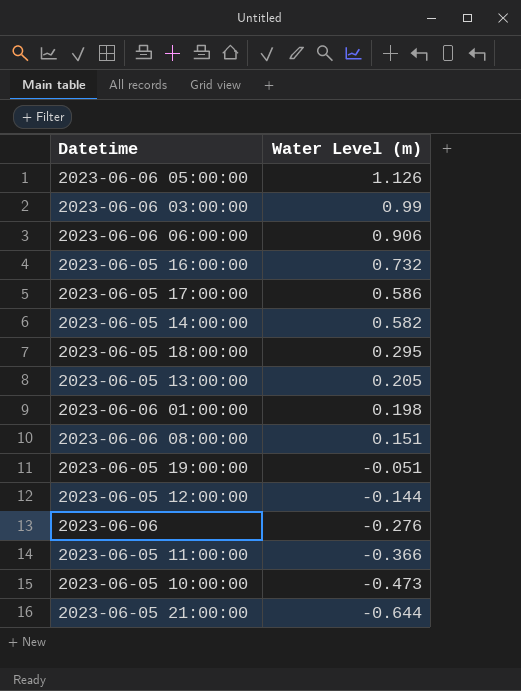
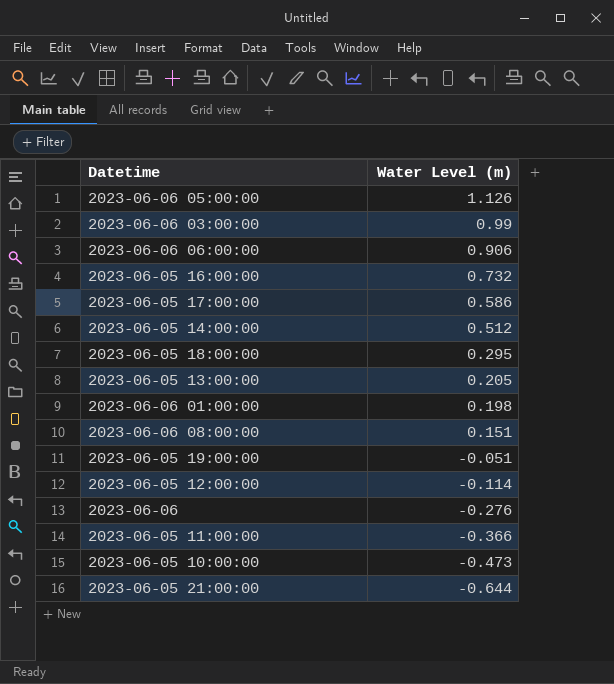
2023-06-05 14:00:00 | Water Level (m): 0.582 -> 0.512
2023-06-05 12:00:00 | Water Level (m): -0.144 -> -0.114

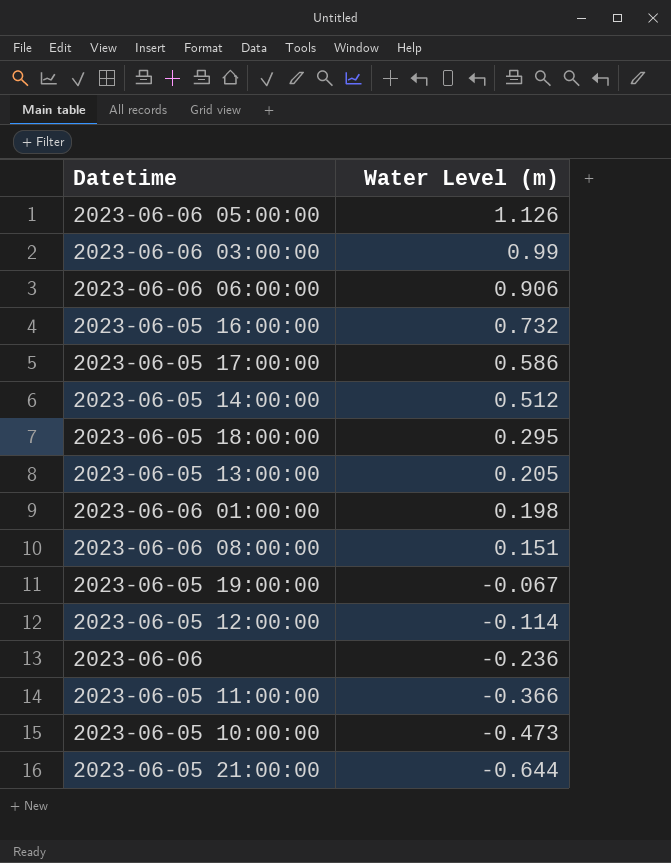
2023-06-05 19:00:00 | Water Level (m): -0.051 -> -0.067
2023-06-06 | Water Level (m): -0.276 -> -0.236

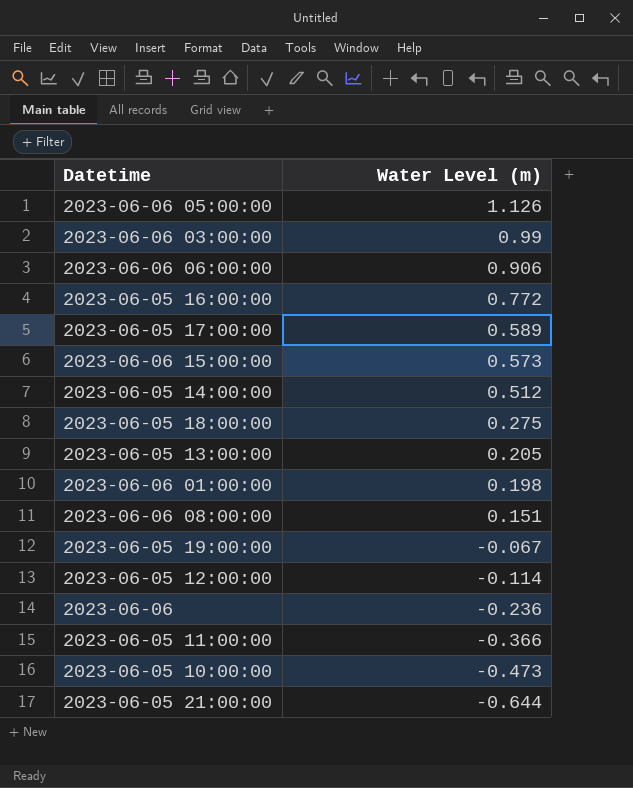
2023-06-05 16:00:00 | Water Level (m): 0.732 -> 0.772
2023-06-05 17:00:00 | Water Level (m): 0.586 -> 0.589
row 2023-06-06 15:00:00: none -> 0.573
2023-06-05 18:00:00 | Water Level (m): 0.295 -> 0.275

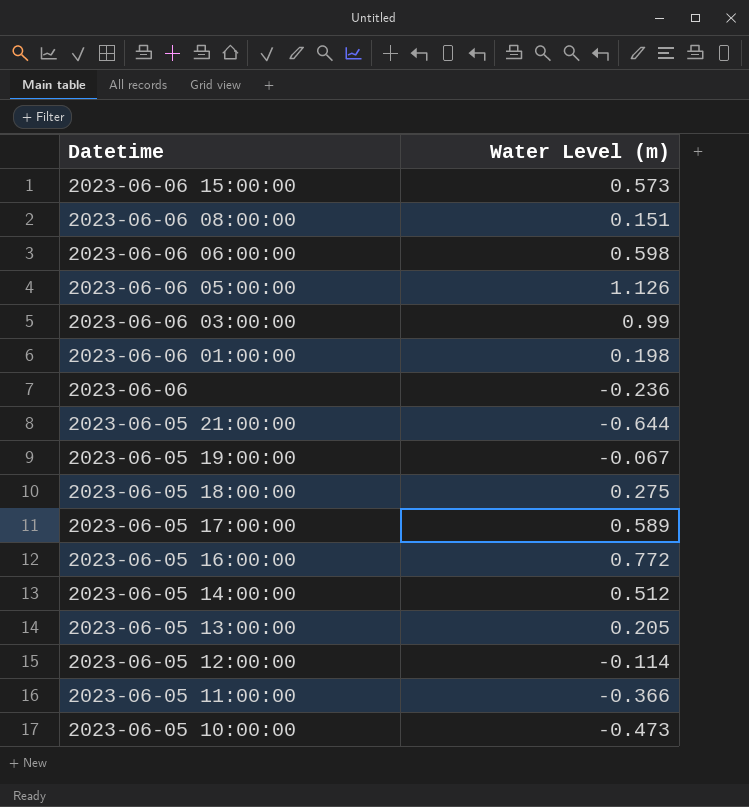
row order: Water Level (m) descending -> Datetime descending
2023-06-06 06:00:00 | Water Level (m): 0.906 -> 0.598

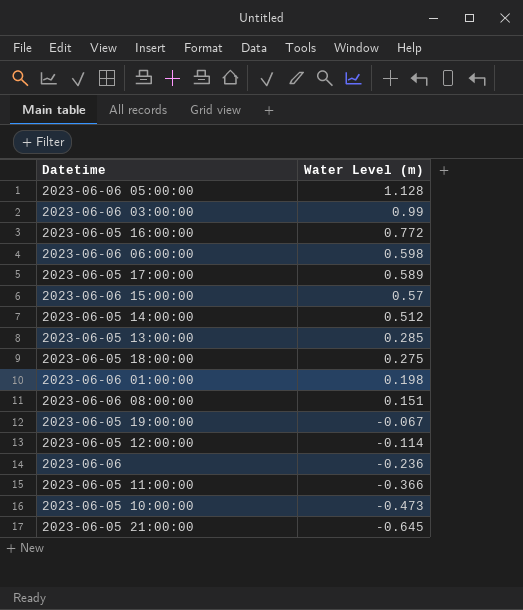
row order: Datetime descending -> Water Level (m) descending
2023-06-06 05:00:00 | Water Level (m): 1.126 -> 1.128
2023-06-06 15:00:00 | Water Level (m): 0.573 -> 0.57
2023-06-05 13:00:00 | Water Level (m): 0.205 -> 0.285
2023-06-05 21:00:00 | Water Level (m): -0.644 -> -0.645

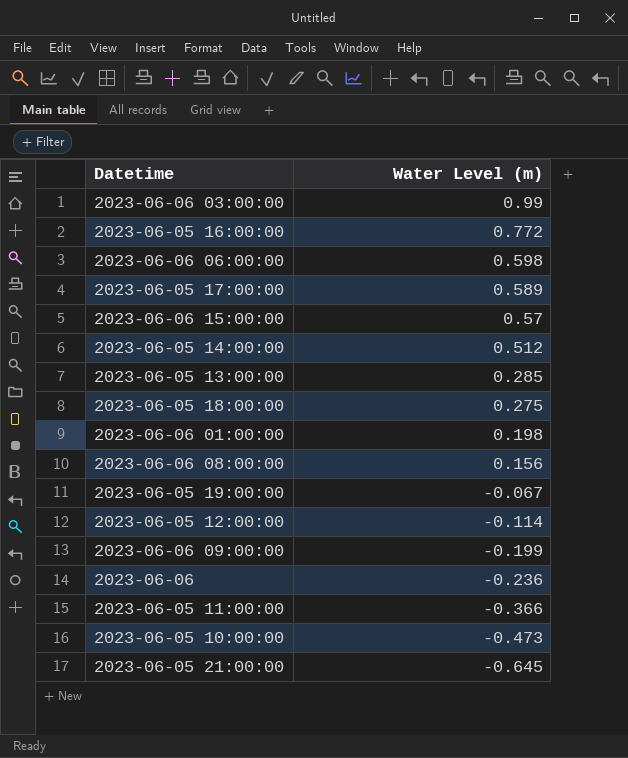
row 2023-06-06 05:00:00: 1.128 -> none
2023-06-06 08:00:00 | Water Level (m): 0.151 -> 0.156
row 2023-06-06 09:00:00: none -> -0.199

